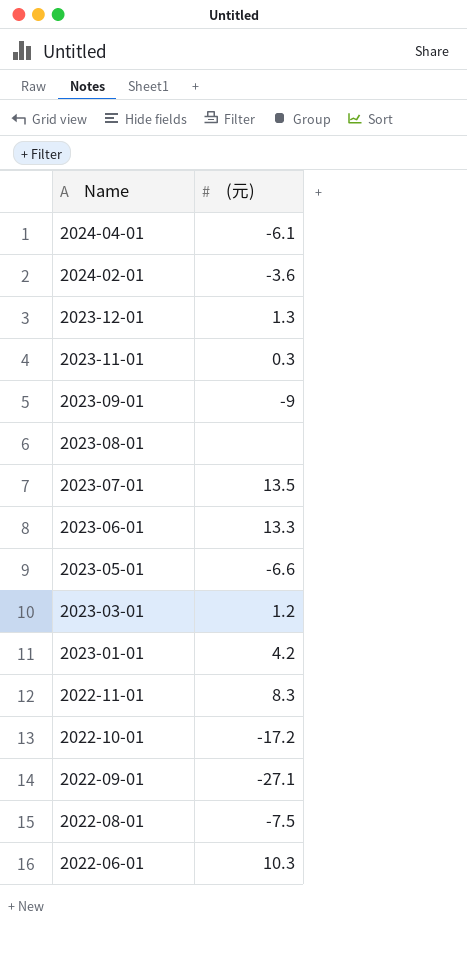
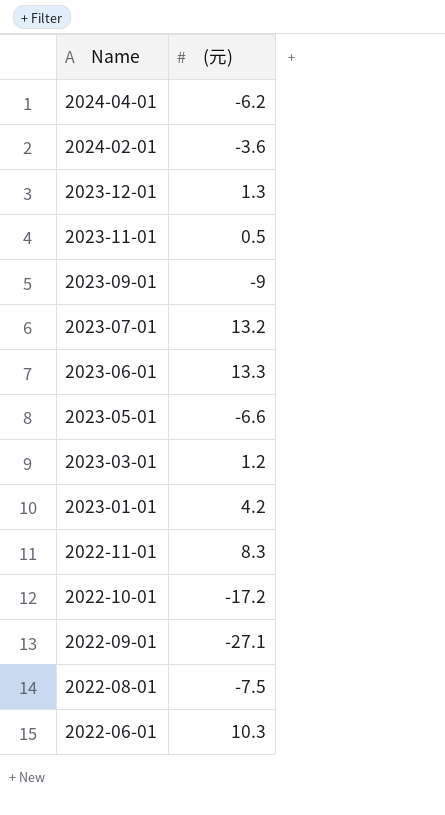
row 2023-08-01: none -> none
2024-04-01 | (元): -6.1 -> -6.2
2023-11-01 | (元): 0.3 -> 0.5
2023-07-01 | (元): 13.5 -> 13.2

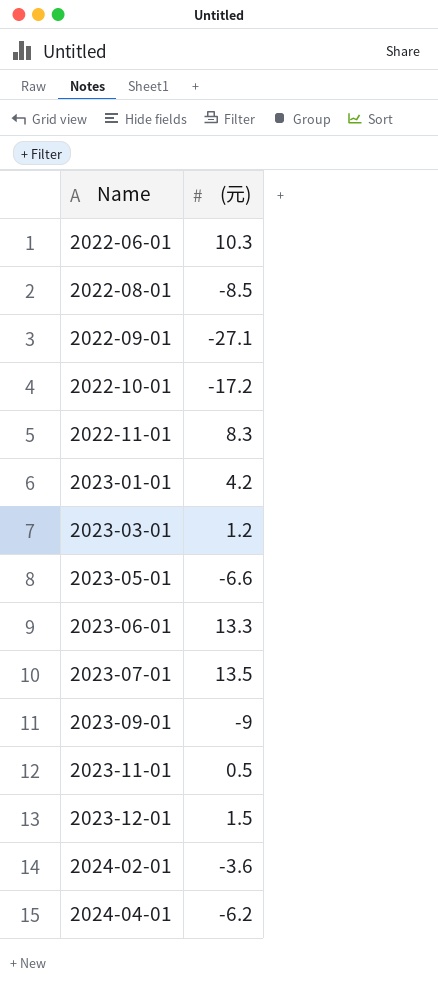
row order: Name descending -> Name ascending
2022-08-01 | (元): -7.5 -> -8.5
2023-07-01 | (元): 13.2 -> 13.5
2023-12-01 | (元): 1.3 -> 1.5

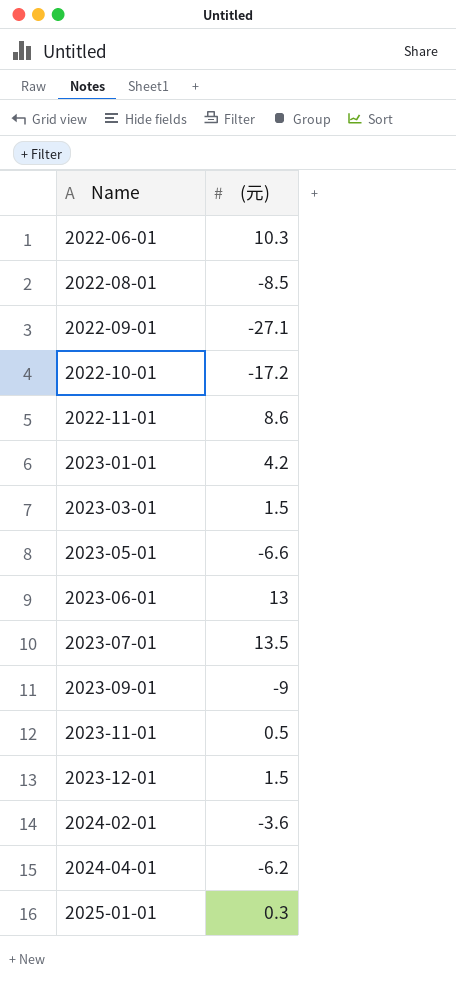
2022-11-01 | (元): 8.3 -> 8.6
2023-03-01 | (元): 1.2 -> 1.5
2023-06-01 | (元): 13.3 -> 13
row 2025-01-01: none -> 0.3

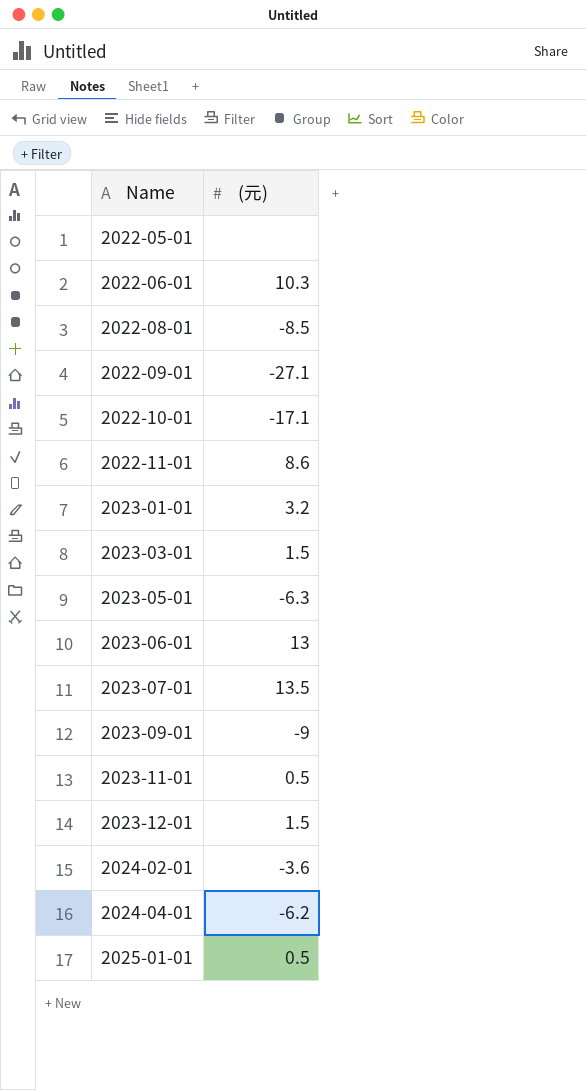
row 2022-05-01: none -> none
2022-10-01 | (元): -17.2 -> -17.1
2023-01-01 | (元): 4.2 -> 3.2
2023-05-01 | (元): -6.6 -> -6.3
2025-01-01 | (元): 0.3 -> 0.5

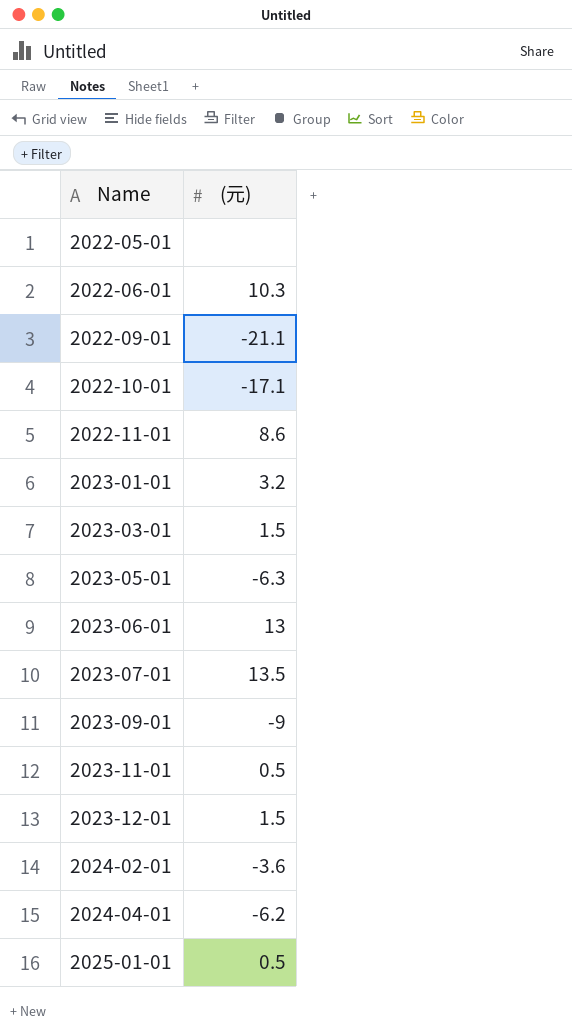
row 2022-08-01: -8.5 -> none
2022-09-01 | (元): -27.1 -> -21.1

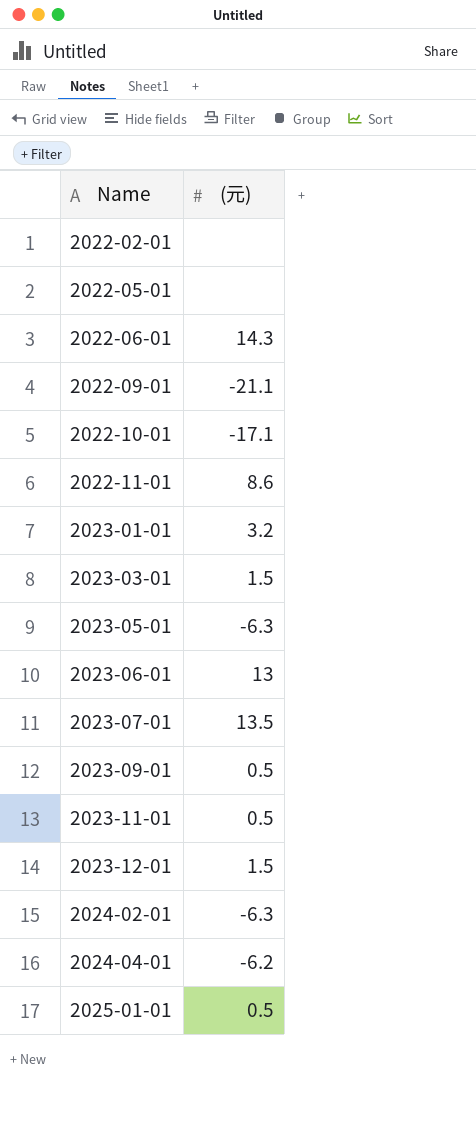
row 2022-02-01: none -> none
2022-06-01 | (元): 10.3 -> 14.3
2023-09-01 | (元): -9 -> 0.5
2024-02-01 | (元): -3.6 -> -6.3

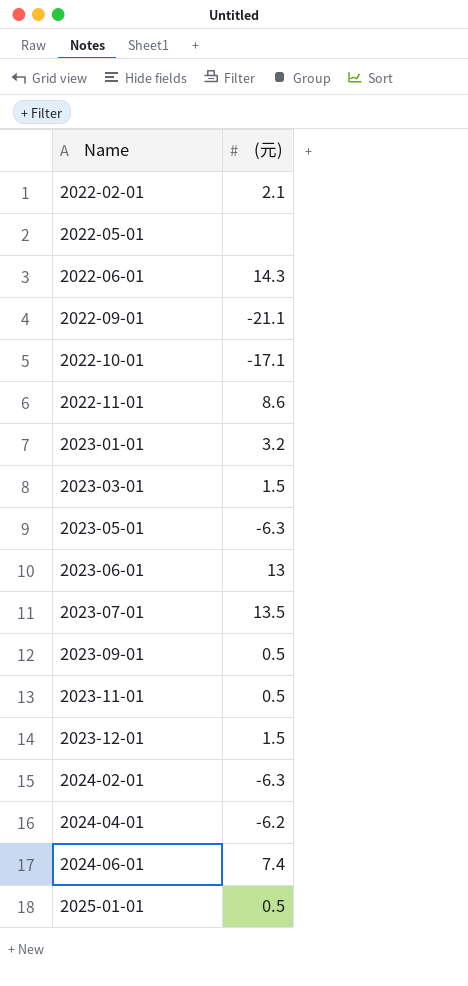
2022-02-01 | (元): none -> 2.1
row 2024-06-01: none -> 7.4

